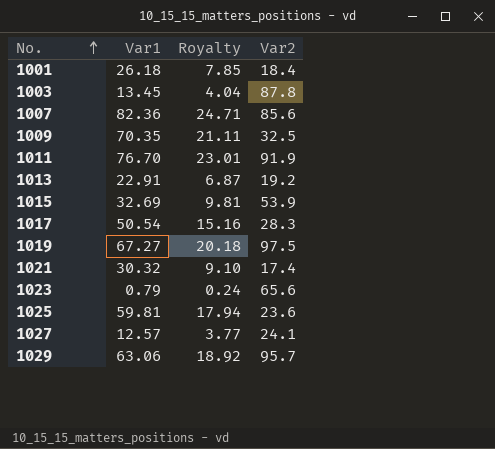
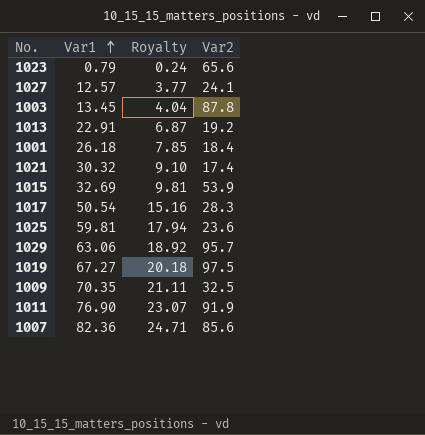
row order: No. ascending -> Var1 ascending
1011 | Var1: 76.70 -> 76.90
1011 | Royalty: 23.01 -> 23.07

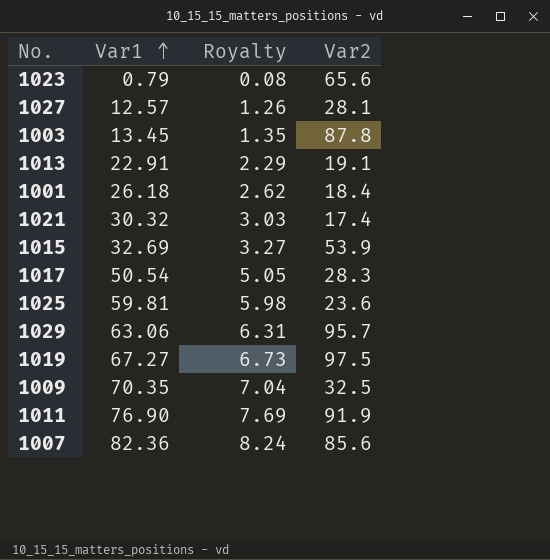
column Royalty | formula: [Var1] * 0.3 -> [Var1] * 0.1
1027 | Var2: 24.1 -> 28.1
1013 | Var2: 19.2 -> 19.1

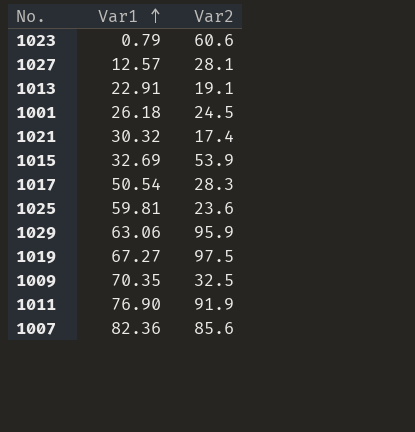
column Royalty | formula: [Var1] * 0.1 -> none
row 1003: 13.45 | 1.35 | 87.8 -> none
1023 | Var2: 65.6 -> 60.6
1001 | Var2: 18.4 -> 24.5
1029 | Var2: 95.7 -> 95.9

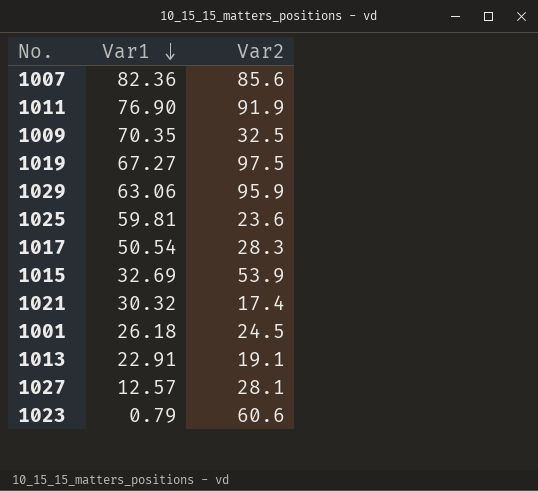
row order: Var1 ascending -> Var1 descending

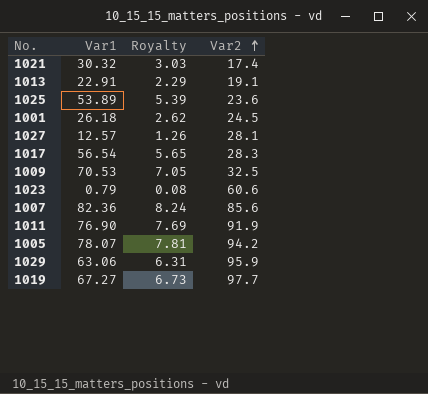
row order: Var1 descending -> Var2 ascending
column Royalty | formula: none -> [Var1] * 0.1
row 1015: 32.69 | 53.9 -> none
1025 | Var1: 59.81 -> 53.89
1017 | Var1: 50.54 -> 56.54
1009 | Var1: 70.35 -> 70.53
row 1005: none -> 78.07 | 7.81 | 94.2
1019 | Var2: 97.5 -> 97.7

